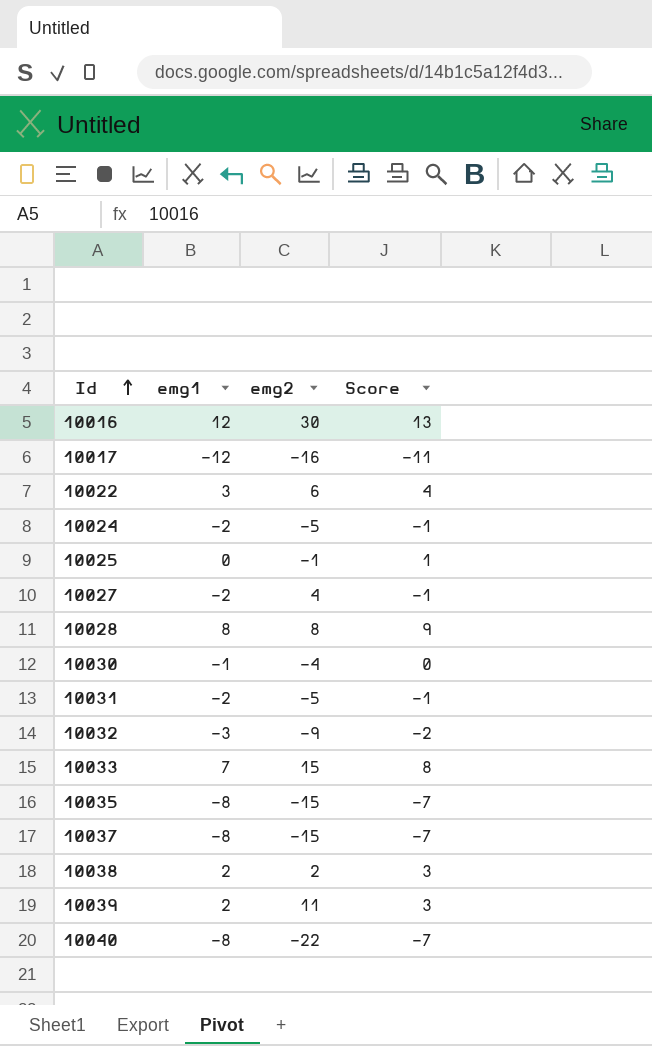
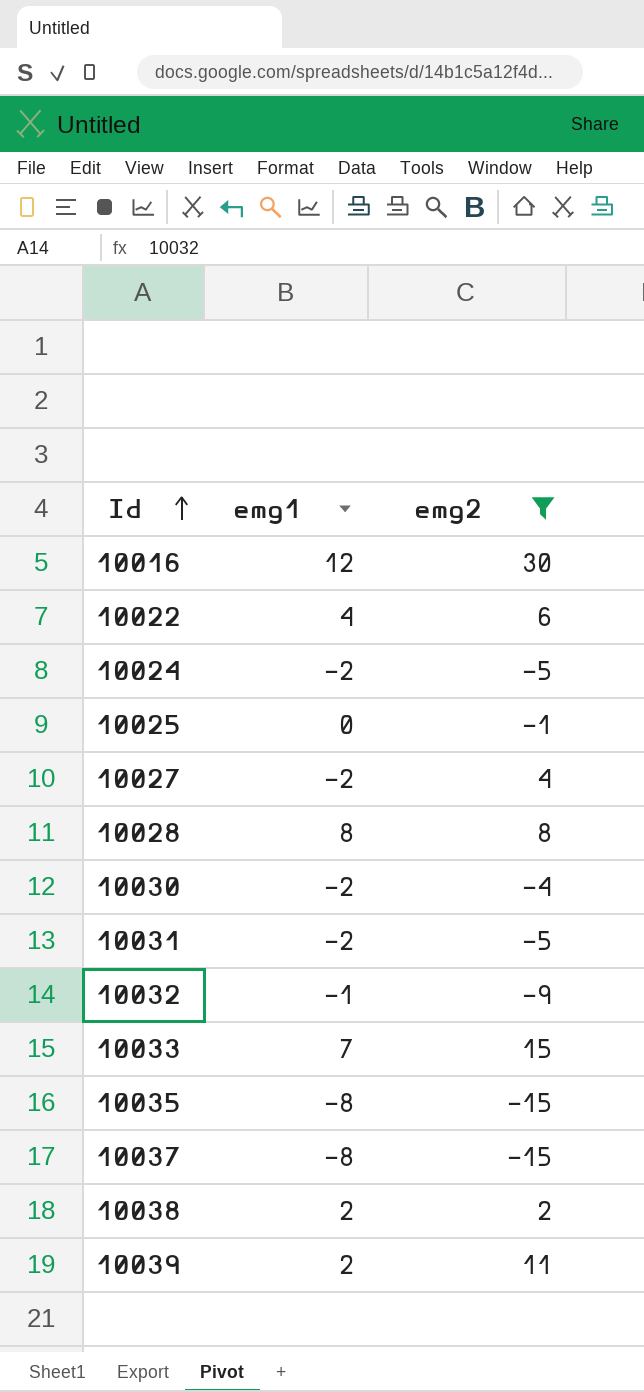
filter: none -> emg2 >= -15
column Score | formula: [emg1] + 1 -> none
10022 | emg1: 3 -> 4
10030 | emg1: -1 -> -2
10032 | emg1: -3 -> -1

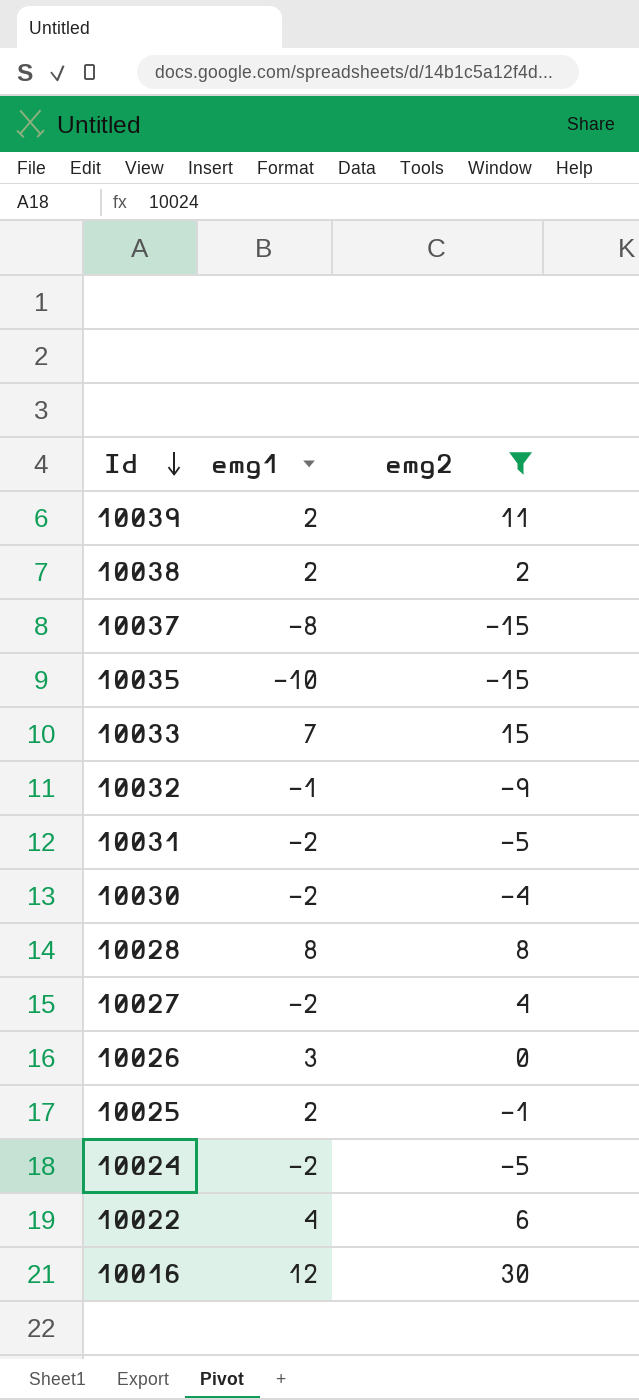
row order: Id ascending -> Id descending
10035 | emg1: -8 -> -10
row 10026: none -> 3 | 0
10025 | emg1: 0 -> 2

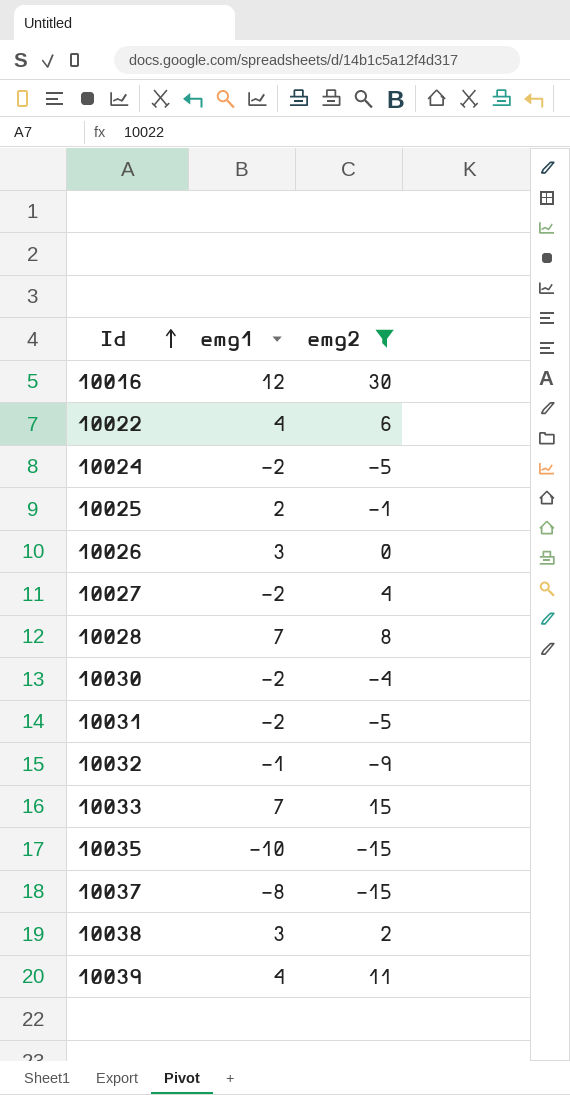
row order: Id descending -> Id ascending
10028 | emg1: 8 -> 7
10038 | emg1: 2 -> 3
10039 | emg1: 2 -> 4

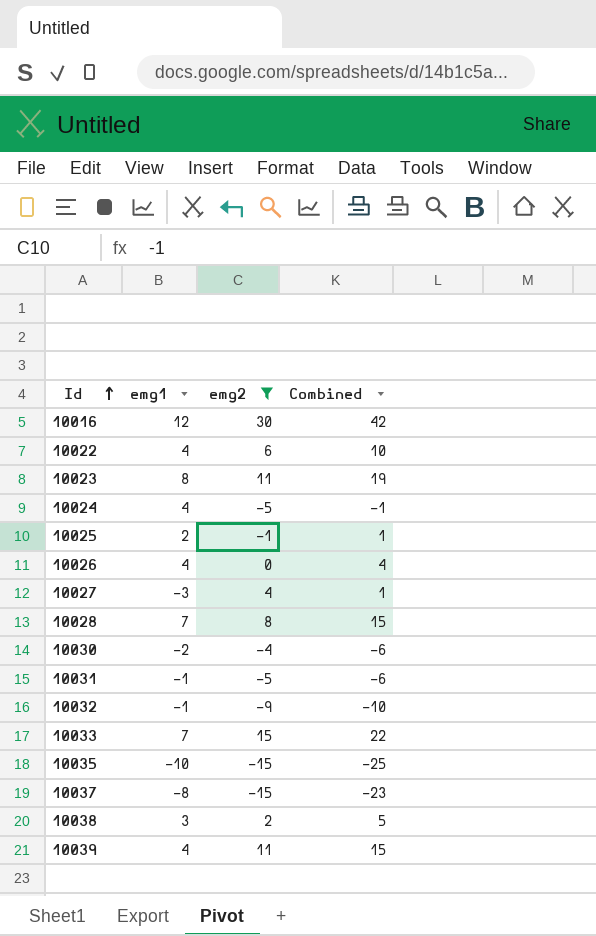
column Combined | formula: none -> [emg1] + [emg2]
row 10023: none -> 8 | 11 | 19
10024 | emg1: -2 -> 4
10026 | emg1: 3 -> 4
10027 | emg1: -2 -> -3
10031 | emg1: -2 -> -1

